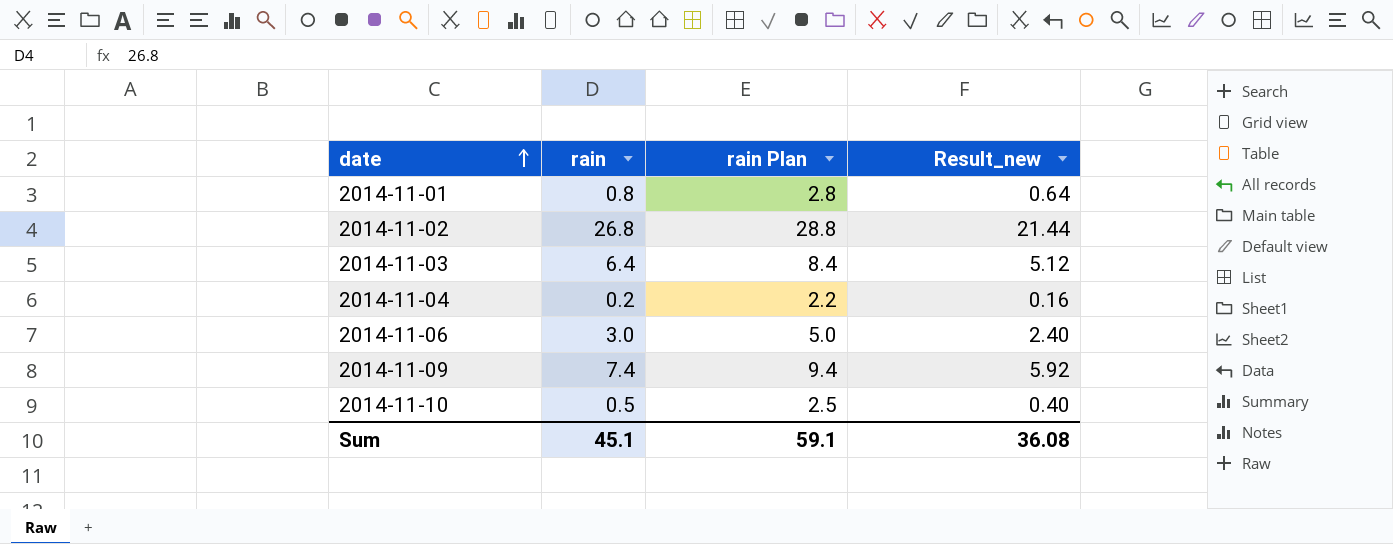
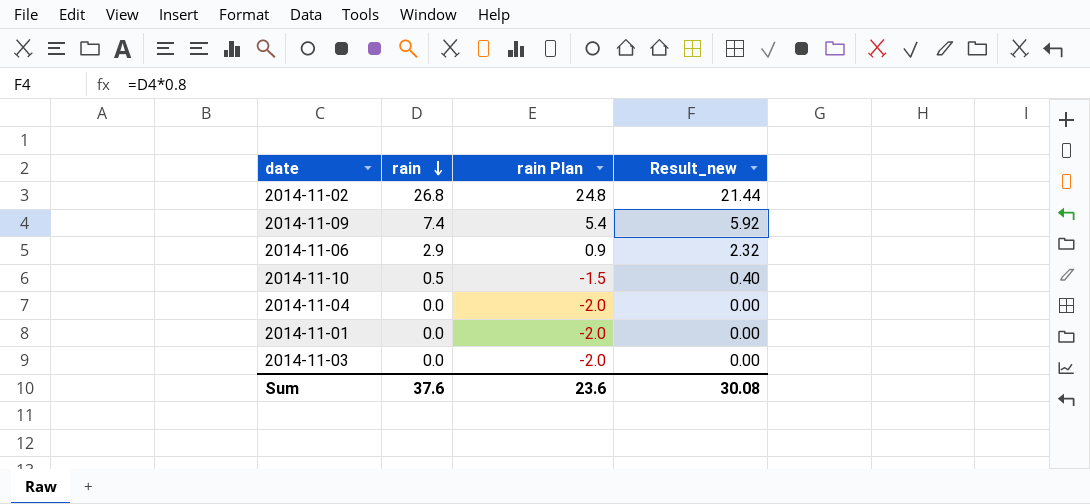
row order: date ascending -> rain descending
column rain Plan | formula: [rain] + 2 -> [rain] - 2
2014-11-06 | rain: 3.0 -> 2.9
2014-11-06 | Result_new: 2.40 -> 2.32
2014-11-04 | rain: 0.2 -> 0.0
2014-11-04 | Result_new: 0.16 -> 0.00
2014-11-01 | rain: 0.8 -> 0.0
2014-11-01 | Result_new: 0.64 -> 0.00
2014-11-03 | rain: 6.4 -> 0.0
2014-11-03 | Result_new: 5.12 -> 0.00
Sum | rain: 45.1 -> 37.6
Sum | rain Plan: 59.1 -> 23.6
Sum | Result_new: 36.08 -> 30.08

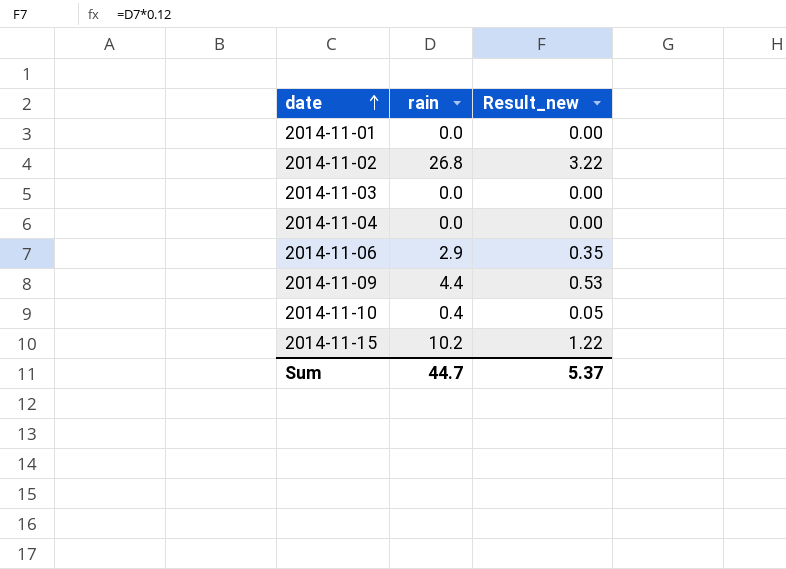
row order: rain descending -> date ascending
column rain Plan | formula: [rain] - 2 -> none
column Result_new | formula: [rain] * 0.8 -> [rain] * 0.12
2014-11-09 | rain: 7.4 -> 4.4
2014-11-10 | rain: 0.5 -> 0.4
row 2014-11-15: none -> 10.2 | 1.22
Sum | rain: 37.6 -> 44.7
Sum | Result_new: 30.08 -> 5.37

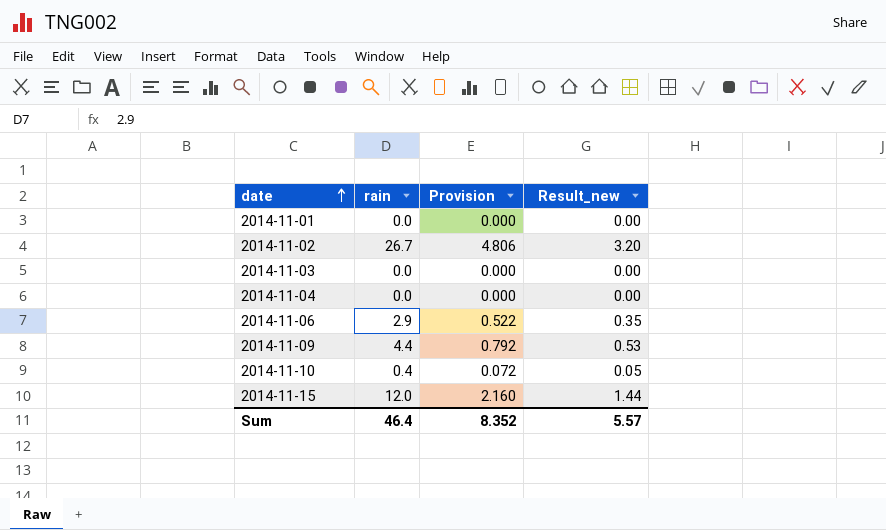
column Provision | formula: none -> [rain] * 0.18
2014-11-02 | rain: 26.8 -> 26.7
2014-11-02 | Result_new: 3.22 -> 3.20
2014-11-15 | rain: 10.2 -> 12.0
2014-11-15 | Result_new: 1.22 -> 1.44
Sum | rain: 44.7 -> 46.4
Sum | Result_new: 5.37 -> 5.57

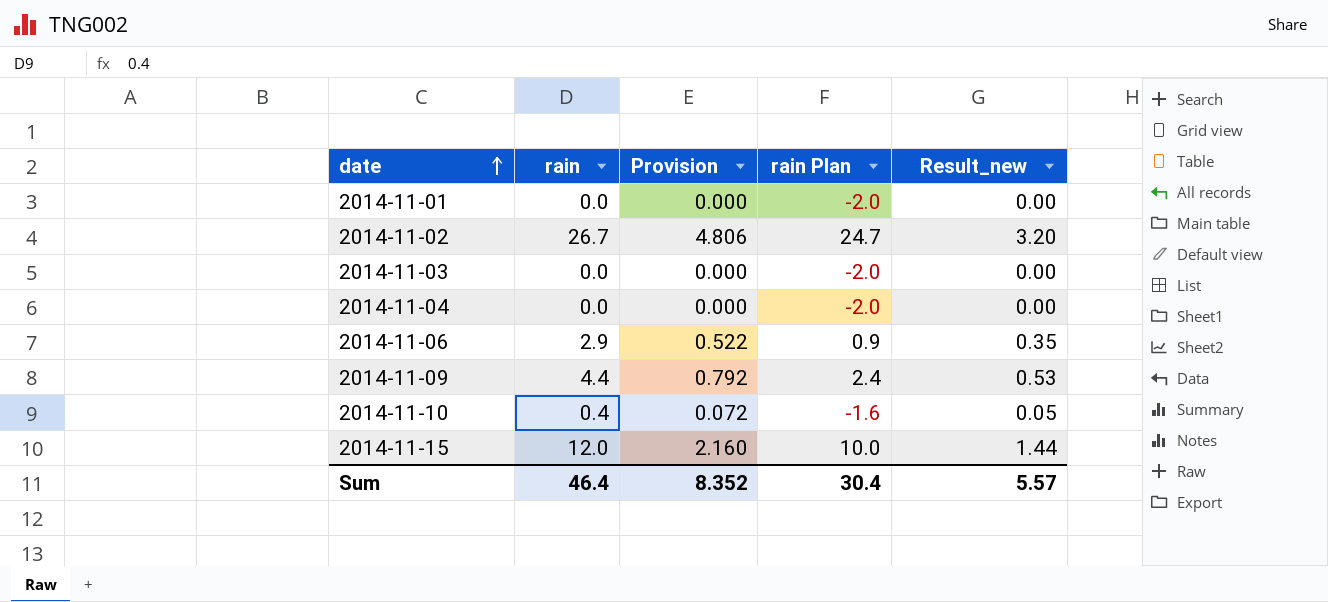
column rain Plan | formula: none -> [rain] - 2

